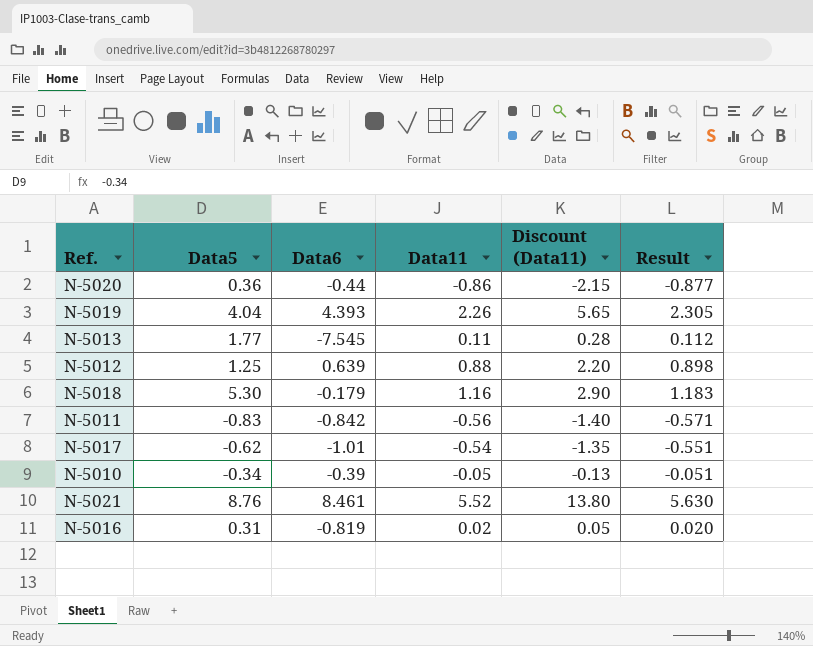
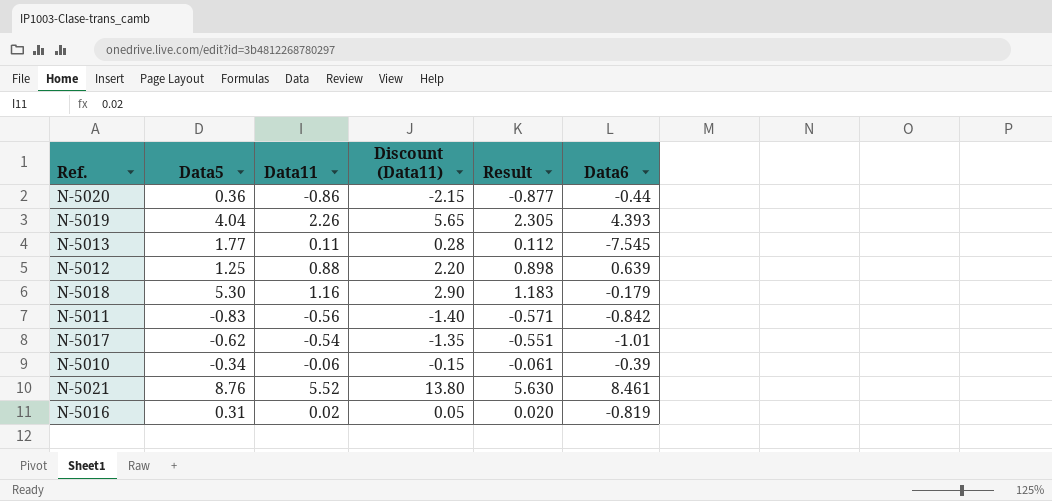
column Data6 | position: 3 -> 6
N-5010 | Data11: -0.05 -> -0.06
N-5010 | Discount (Data11): -0.13 -> -0.15
N-5010 | Result: -0.051 -> -0.061

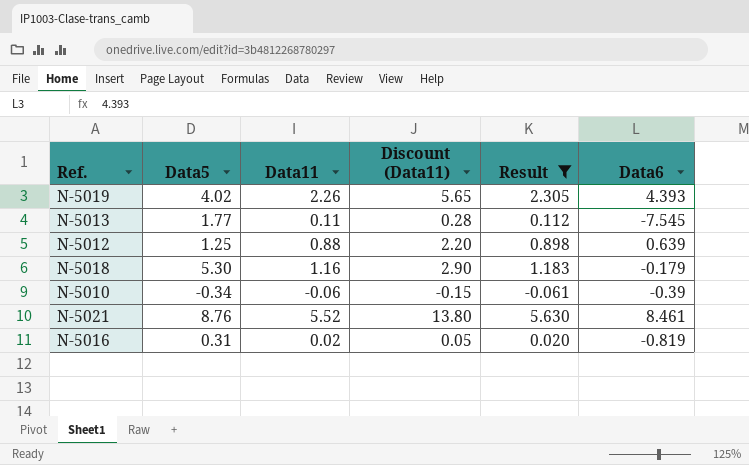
filter: none -> Result >= -0.061
N-5019 | Data5: 4.04 -> 4.02

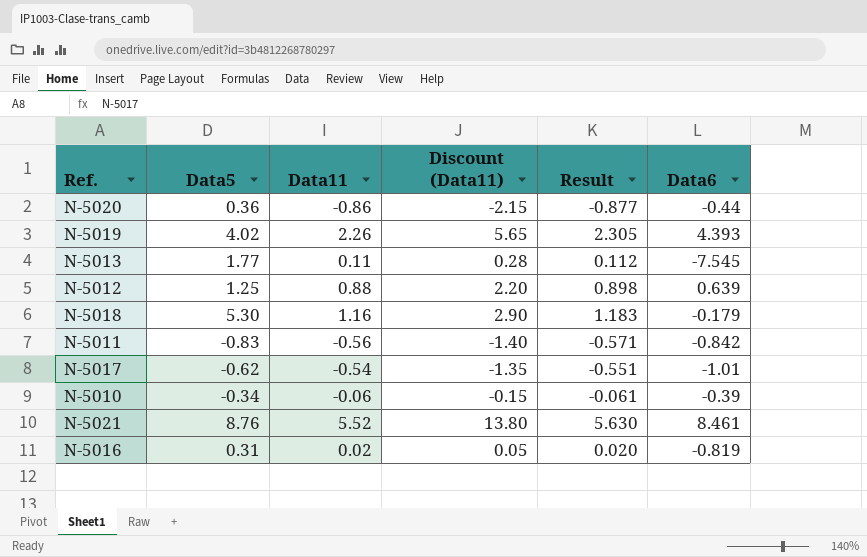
filter: Result >= -0.061 -> none

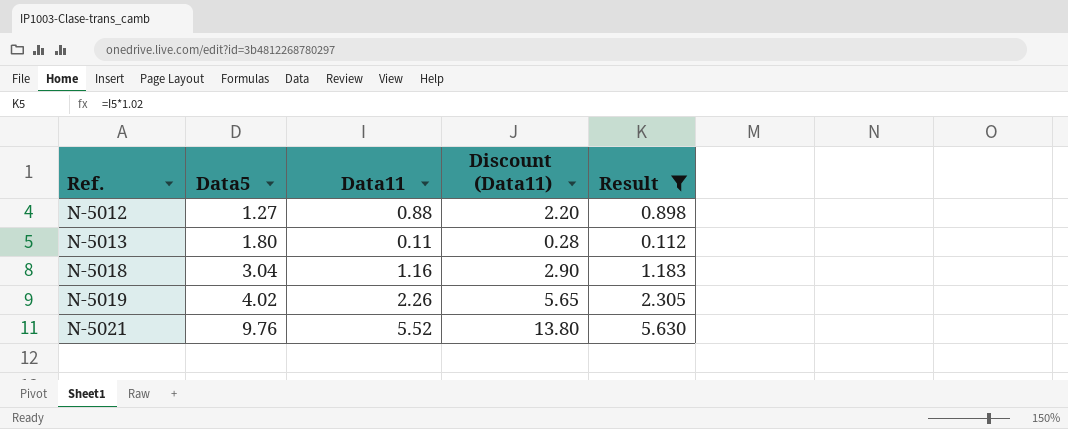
filter: none -> Result >= 0.112
row order: none -> Ref. ascending
column Data6 | position: 6 -> none
N-5012 | Data5: 1.25 -> 1.27
N-5013 | Data5: 1.77 -> 1.80
N-5018 | Data5: 5.30 -> 3.04
N-5021 | Data5: 8.76 -> 9.76

